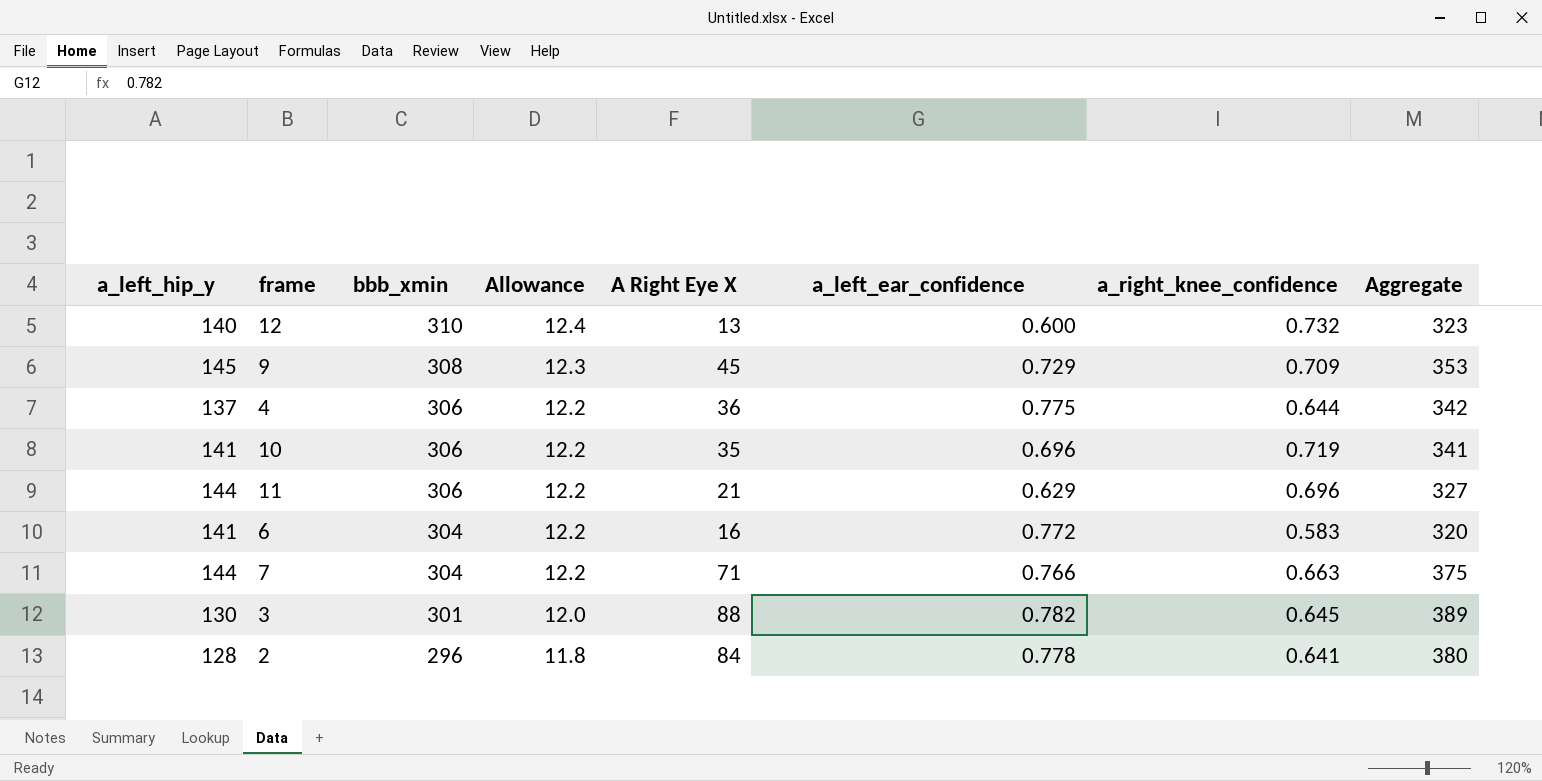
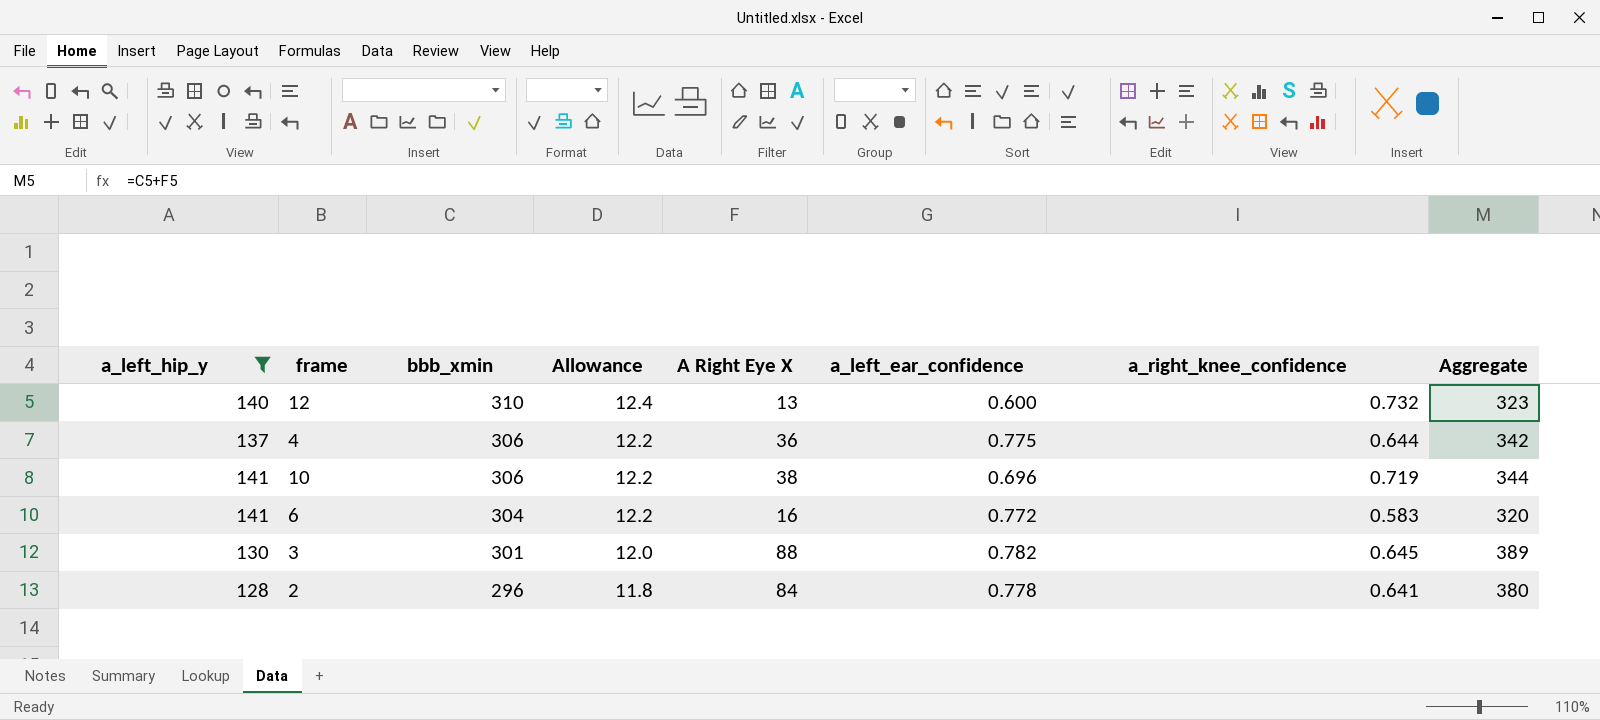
filter: none -> a_left_hip_y <= 141
10 | A Right Eye X: 35 -> 38
10 | Aggregate: 341 -> 344

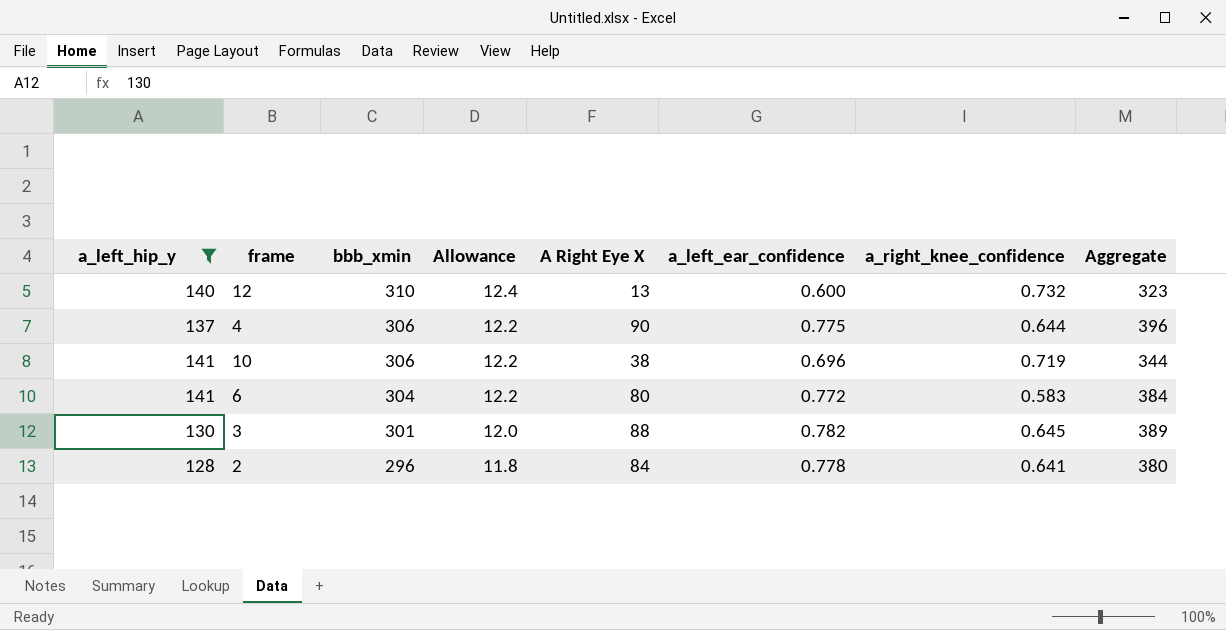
4 | A Right Eye X: 36 -> 90
4 | Aggregate: 342 -> 396
6 | A Right Eye X: 16 -> 80
6 | Aggregate: 320 -> 384

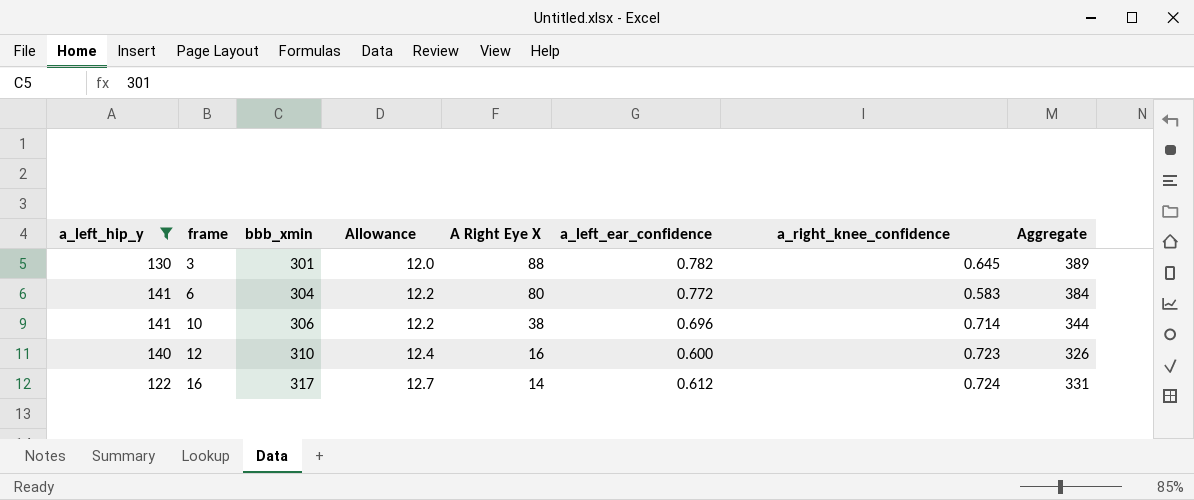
row order: bbb_xmin descending -> frame ascending
row 4: 137 | 306 | 12.2 | 90 | 0.775 | 0.644 | 396 -> none
row 2: 128 | 296 | 11.8 | 84 | 0.778 | 0.641 | 380 -> none
10 | a_right_knee_confidence: 0.719 -> 0.714
12 | A Right Eye X: 13 -> 16
12 | a_right_knee_confidence: 0.732 -> 0.723
12 | Aggregate: 323 -> 326
row 16: none -> 122 | 317 | 12.7 | 14 | 0.612 | 0.724 | 331

